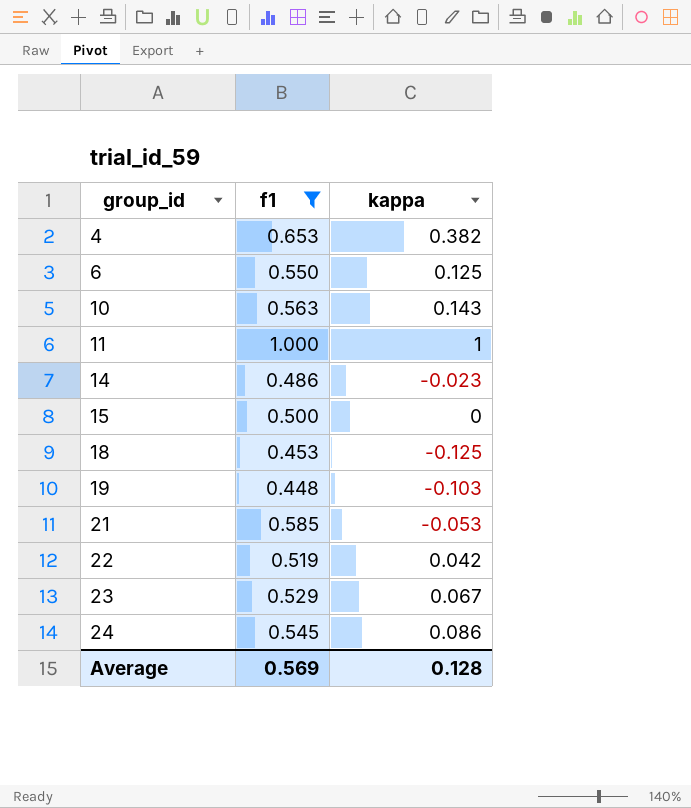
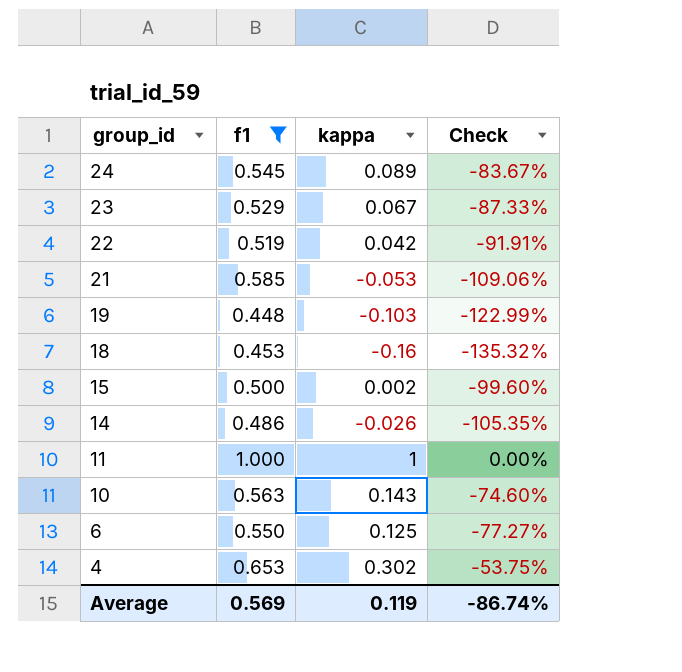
row order: group_id ascending -> group_id descending
column Check | formula: none -> ([kappa] - [f1]) / [f1]
24 | kappa: 0.086 -> 0.089
18 | kappa: -0.125 -> -0.16
15 | kappa: 0 -> 0.002
14 | kappa: -0.023 -> -0.026
4 | kappa: 0.382 -> 0.302
Average | kappa: 0.128 -> 0.119

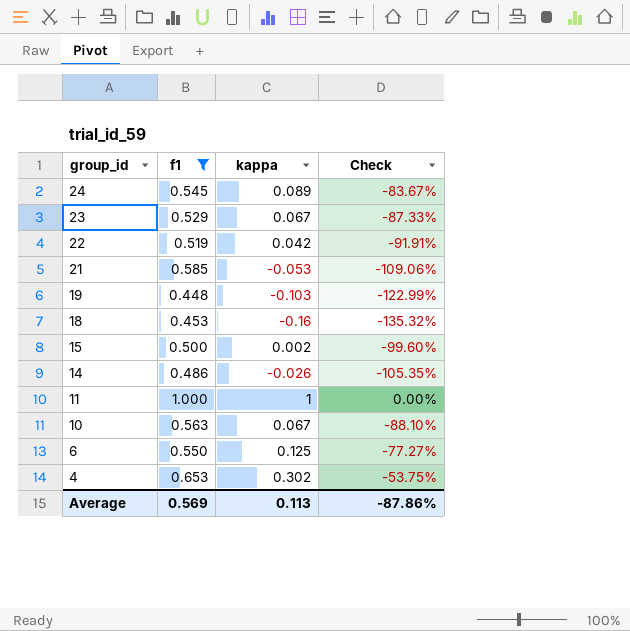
10 | kappa: 0.143 -> 0.067
10 | Check: -74.60% -> -88.10%
Average | kappa: 0.119 -> 0.113
Average | Check: -86.74% -> -87.86%

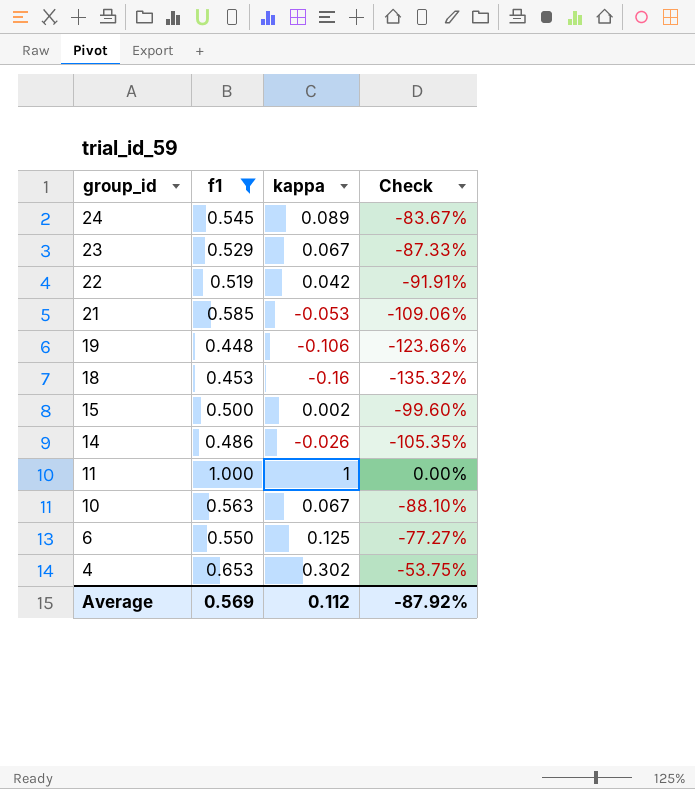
19 | kappa: -0.103 -> -0.106
19 | Check: -122.99% -> -123.66%
Average | kappa: 0.113 -> 0.112
Average | Check: -87.86% -> -87.92%

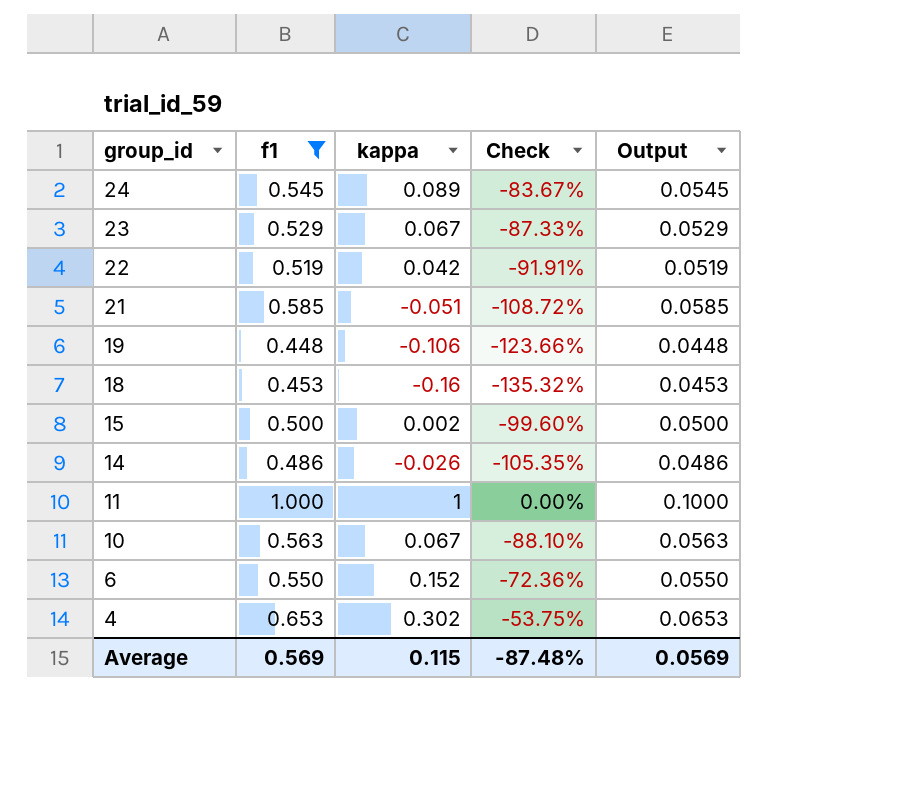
column Output | formula: none -> [f1] * 0.1
21 | kappa: -0.053 -> -0.051
21 | Check: -109.06% -> -108.72%
6 | kappa: 0.125 -> 0.152
6 | Check: -77.27% -> -72.36%
Average | kappa: 0.112 -> 0.115
Average | Check: -87.92% -> -87.48%

